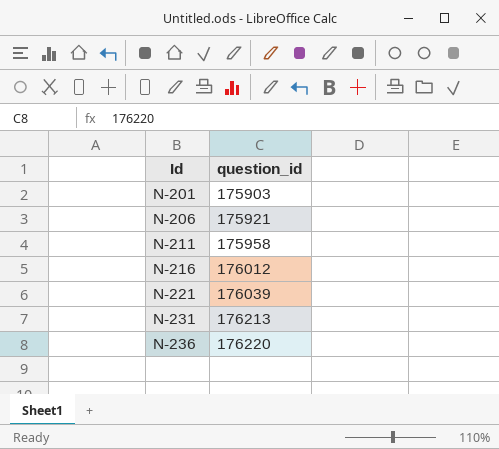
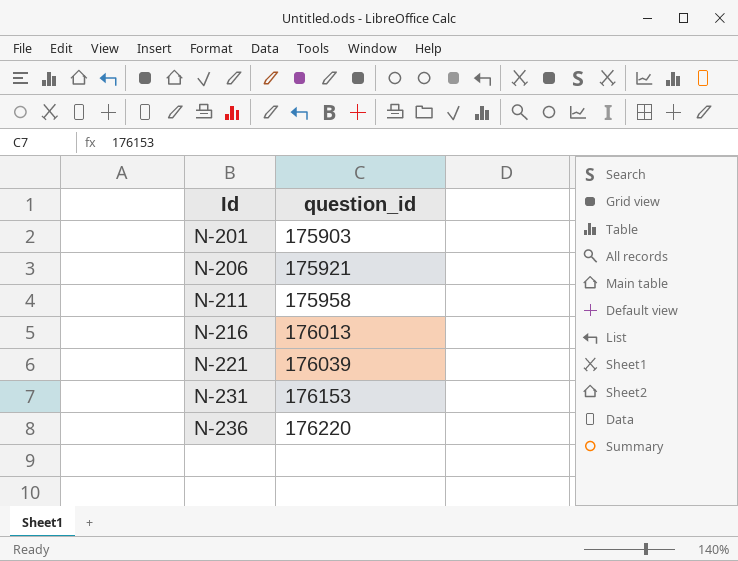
N-216 | question_id: 176012 -> 176013
N-231 | question_id: 176213 -> 176153

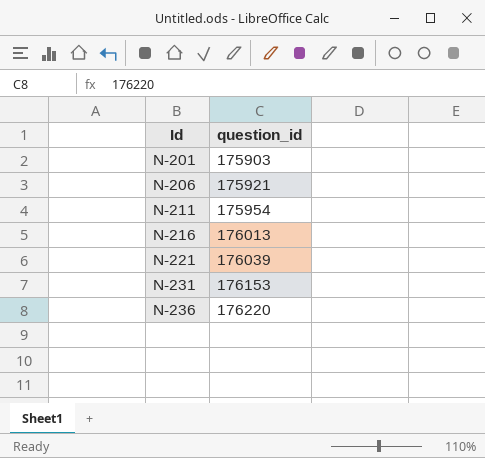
N-211 | question_id: 175958 -> 175954

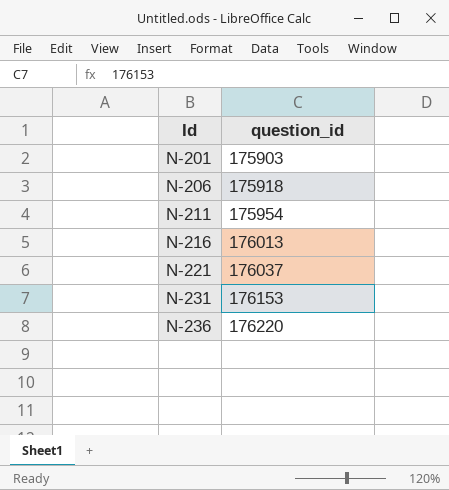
N-206 | question_id: 175921 -> 175918
N-221 | question_id: 176039 -> 176037

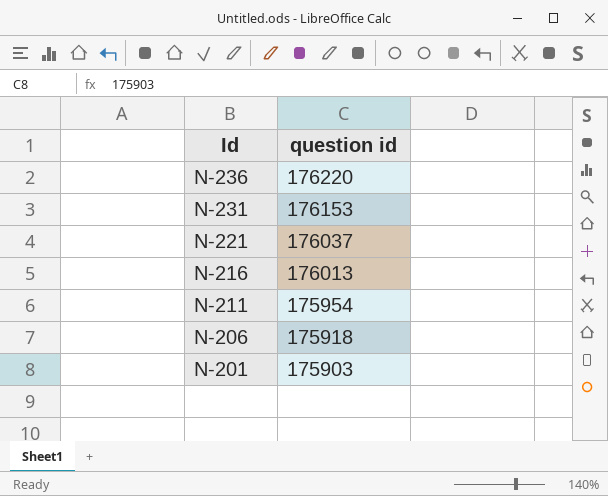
row order: Id ascending -> Id descending
column name: question_id -> question id

